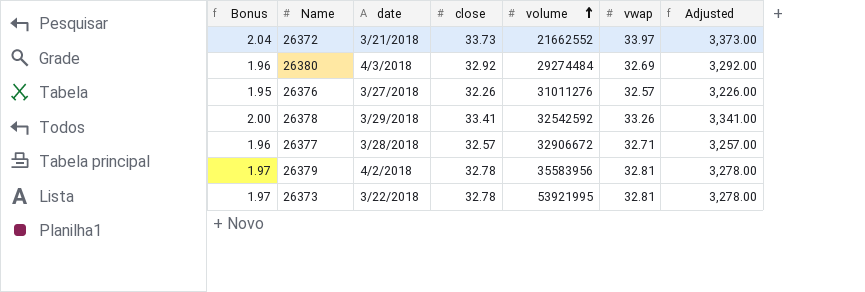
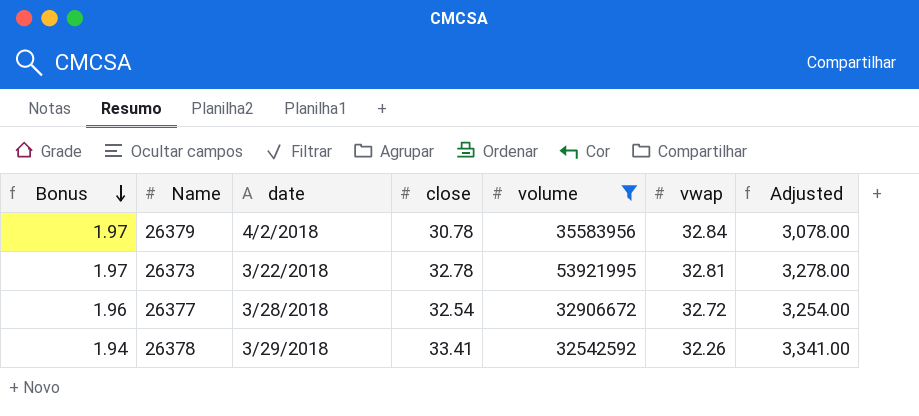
filter: none -> volume >= 32542592
row order: volume ascending -> Bonus descending
26379 | close: 32.78 -> 30.78
26379 | vwap: 32.81 -> 32.84
26379 | Adjusted: 3,278.00 -> 3,078.00
26377 | close: 32.57 -> 32.54
26377 | vwap: 32.71 -> 32.72
26377 | Adjusted: 3,257.00 -> 3,254.00
26378 | Bonus: 2.00 -> 1.94
26378 | vwap: 33.26 -> 32.26

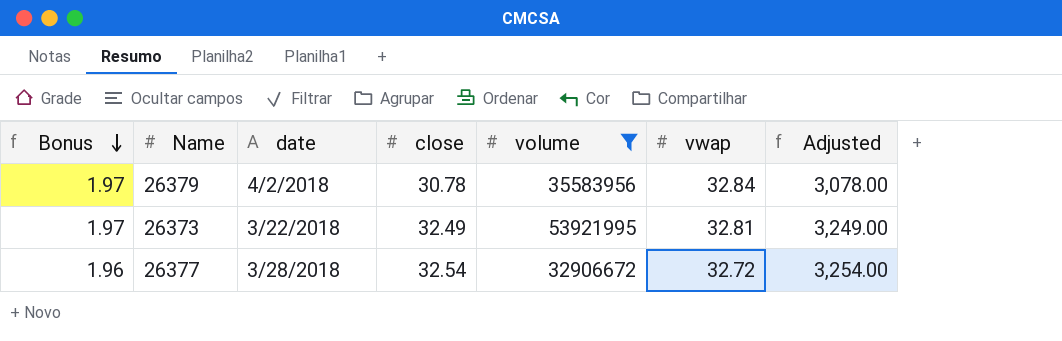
row 26378: 1.94 | 3/29/2018 | 33.41 | 32542592 | 32.26 | 3,341.00 -> none
26373 | close: 32.78 -> 32.49
26373 | Adjusted: 3,278.00 -> 3,249.00

